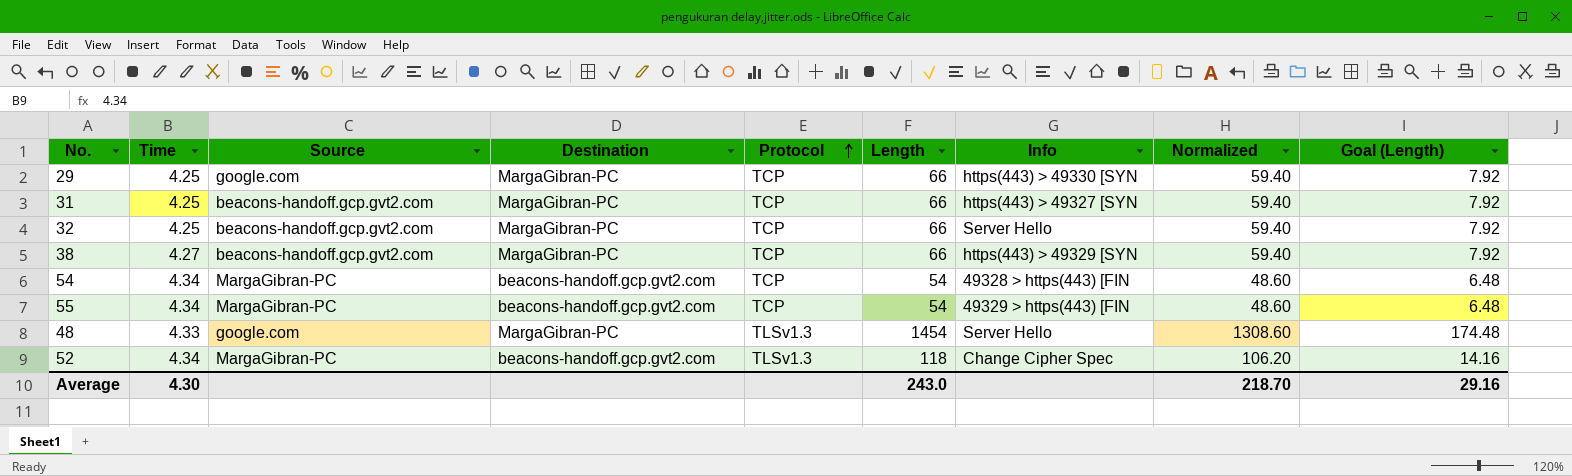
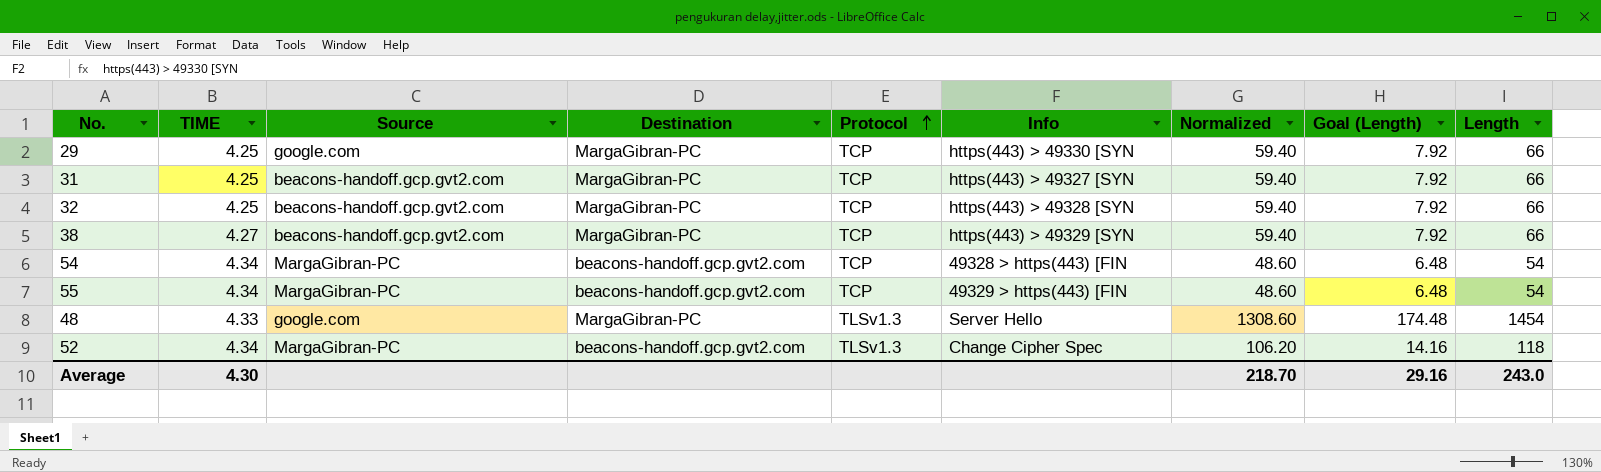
column name: Time -> TIME
column Length | position: 6 -> 9
32 | Info: Server Hello -> https(443) > 49328 [SYN

